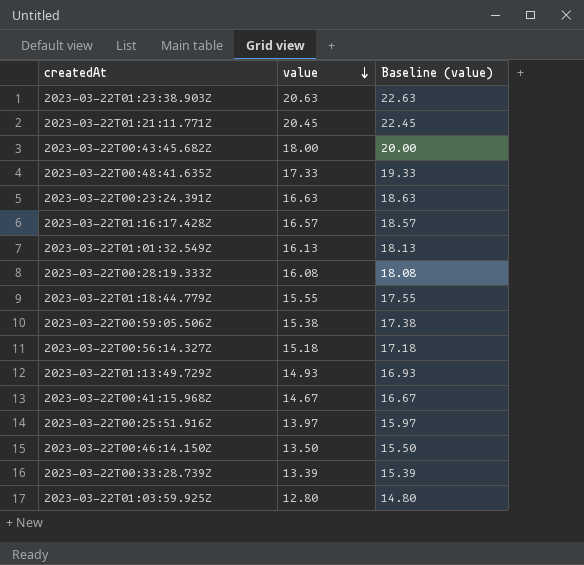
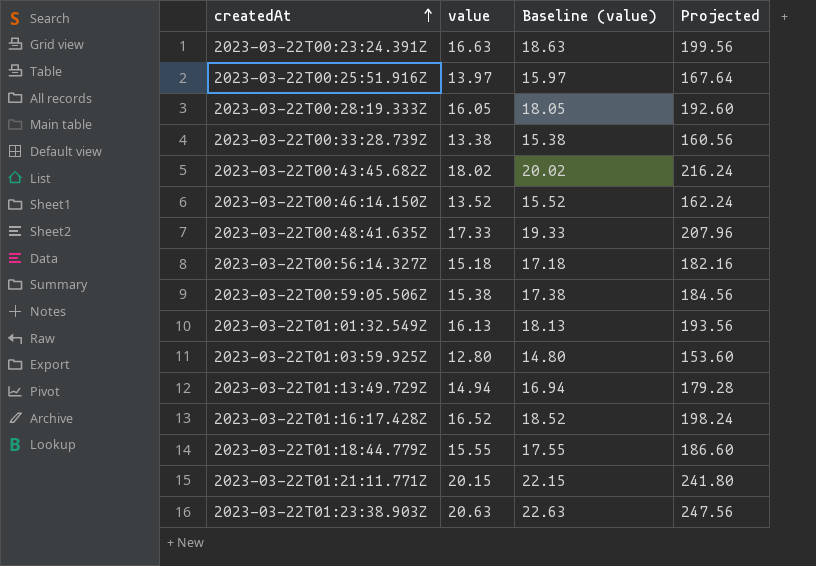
row order: value descending -> createdAt ascending
column Projected | formula: none -> [value] * 12
row 2023-03-22T00:41:15.968Z: 14.67 | 16.67 -> none
2023-03-22T00:28:19.333Z | value: 16.08 -> 16.05
2023-03-22T00:28:19.333Z | Baseline (value): 18.08 -> 18.05
2023-03-22T00:33:28.739Z | value: 13.39 -> 13.38
2023-03-22T00:33:28.739Z | Baseline (value): 15.39 -> 15.38
2023-03-22T00:43:45.682Z | value: 18.00 -> 18.02
2023-03-22T00:43:45.682Z | Baseline (value): 20.00 -> 20.02
2023-03-22T00:46:14.150Z | value: 13.50 -> 13.52
2023-03-22T00:46:14.150Z | Baseline (value): 15.50 -> 15.52
2023-03-22T01:13:49.729Z | value: 14.93 -> 14.94
2023-03-22T01:13:49.729Z | Baseline (value): 16.93 -> 16.94
2023-03-22T01:16:17.428Z | value: 16.57 -> 16.52
2023-03-22T01:16:17.428Z | Baseline (value): 18.57 -> 18.52
2023-03-22T01:21:11.771Z | value: 20.45 -> 20.15
2023-03-22T01:21:11.771Z | Baseline (value): 22.45 -> 22.15

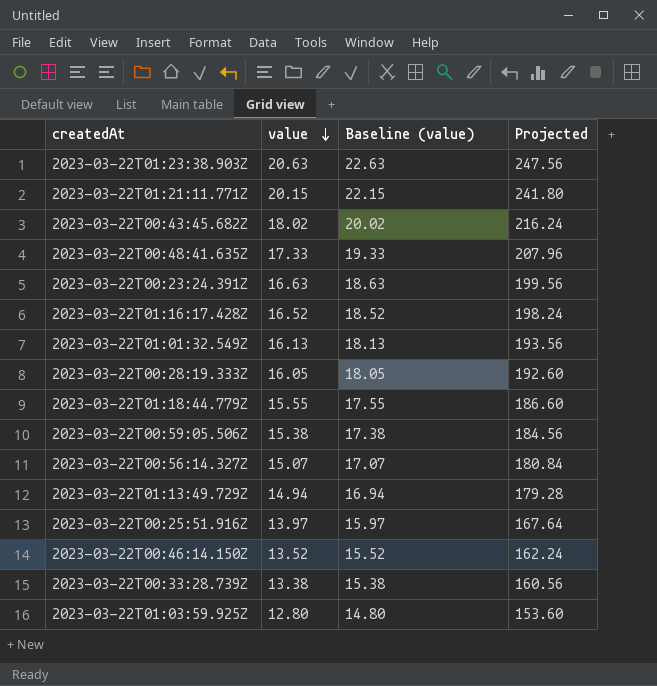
row order: createdAt ascending -> value descending
2023-03-22T00:56:14.327Z | value: 15.18 -> 15.07
2023-03-22T00:56:14.327Z | Baseline (value): 17.18 -> 17.07
2023-03-22T00:56:14.327Z | Projected: 182.16 -> 180.84

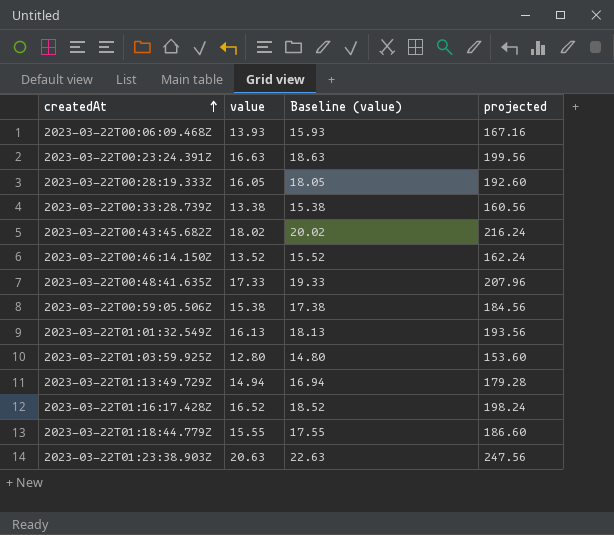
row order: value descending -> createdAt ascending
column name: Projected -> projected
row 2023-03-22T01:21:11.771Z: 20.15 | 22.15 | 241.80 -> none
row 2023-03-22T00:56:14.327Z: 15.07 | 17.07 | 180.84 -> none
row 2023-03-22T00:25:51.916Z: 13.97 | 15.97 | 167.64 -> none
row 2023-03-22T00:06:09.468Z: none -> 13.93 | 15.93 | 167.16

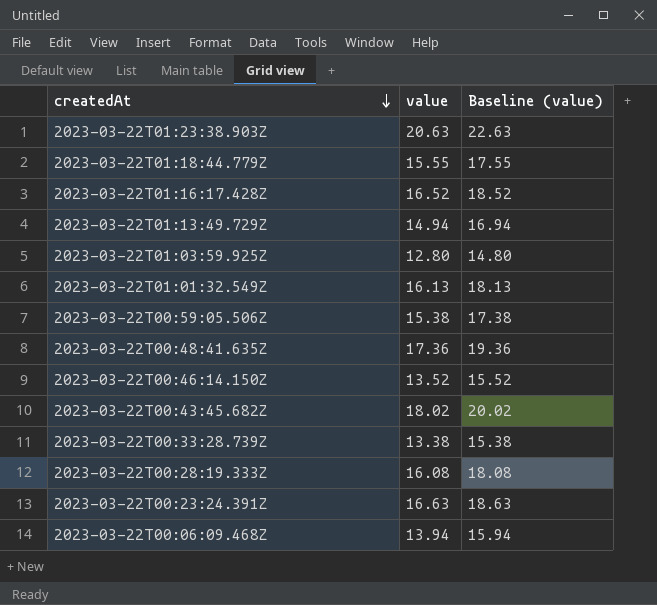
row order: createdAt ascending -> createdAt descending
column projected | formula: [value] * 12 -> none
2023-03-22T00:48:41.635Z | value: 17.33 -> 17.36
2023-03-22T00:48:41.635Z | Baseline (value): 19.33 -> 19.36
2023-03-22T00:28:19.333Z | value: 16.05 -> 16.08
2023-03-22T00:28:19.333Z | Baseline (value): 18.05 -> 18.08
2023-03-22T00:06:09.468Z | value: 13.93 -> 13.94
2023-03-22T00:06:09.468Z | Baseline (value): 15.93 -> 15.94

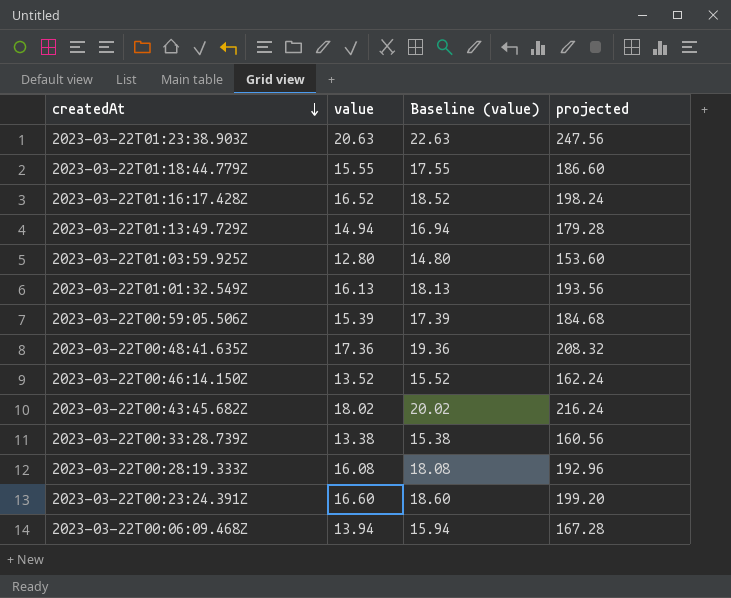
column projected | formula: none -> [value] * 12
2023-03-22T00:59:05.506Z | value: 15.38 -> 15.39
2023-03-22T00:59:05.506Z | Baseline (value): 17.38 -> 17.39
2023-03-22T00:23:24.391Z | value: 16.63 -> 16.60
2023-03-22T00:23:24.391Z | Baseline (value): 18.63 -> 18.60

